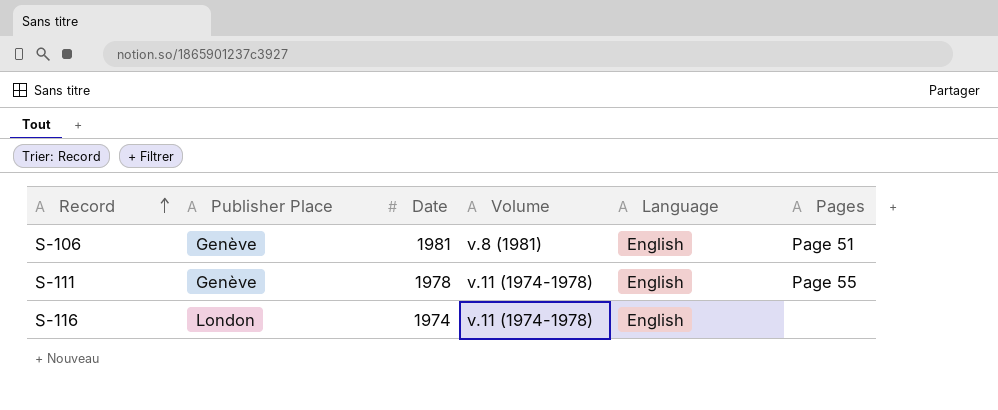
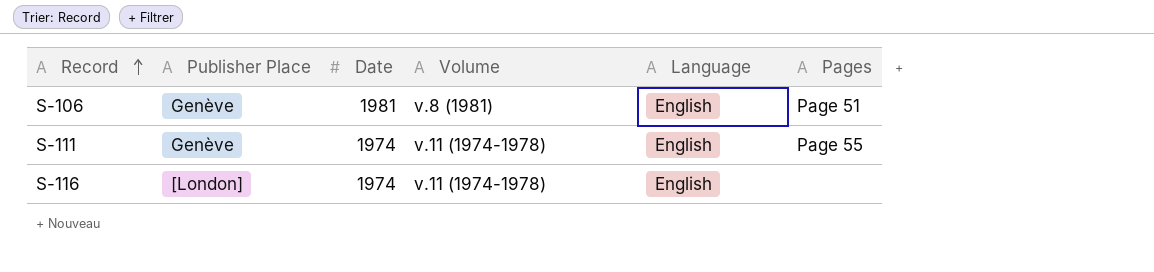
S-111 | Date: 1978 -> 1974
S-116 | Publisher Place: London -> [London]

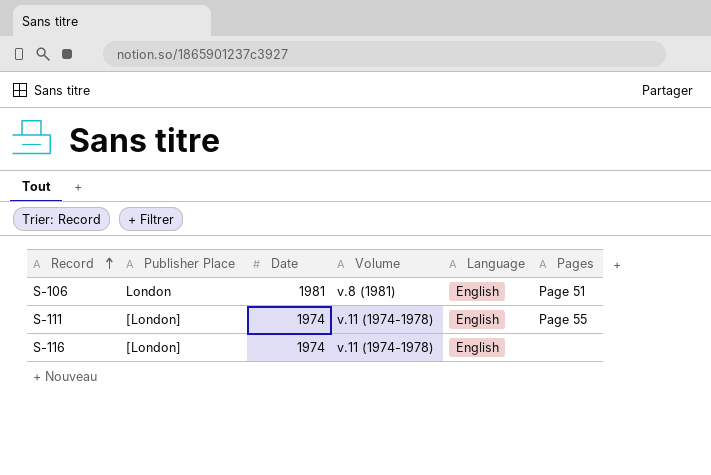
S-106 | Publisher Place: Genève -> London
S-111 | Publisher Place: Genève -> [London]

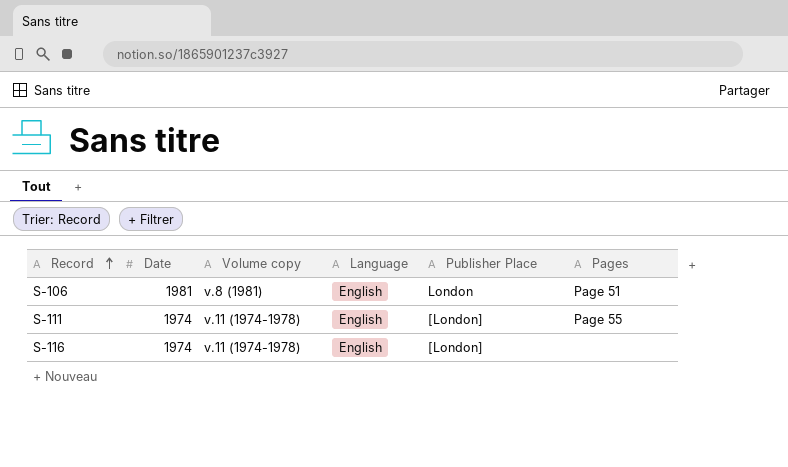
column name: Volume -> Volume copy
column Publisher Place | position: 2 -> 5

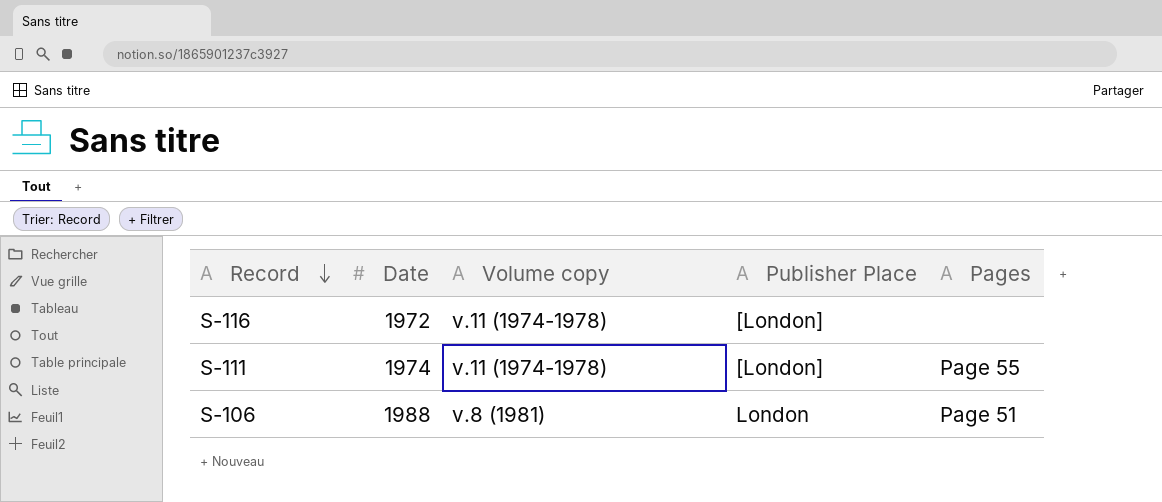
row order: Record ascending -> Record descending
column Language | position: 4 -> none
S-116 | Date: 1974 -> 1972
S-106 | Date: 1981 -> 1988

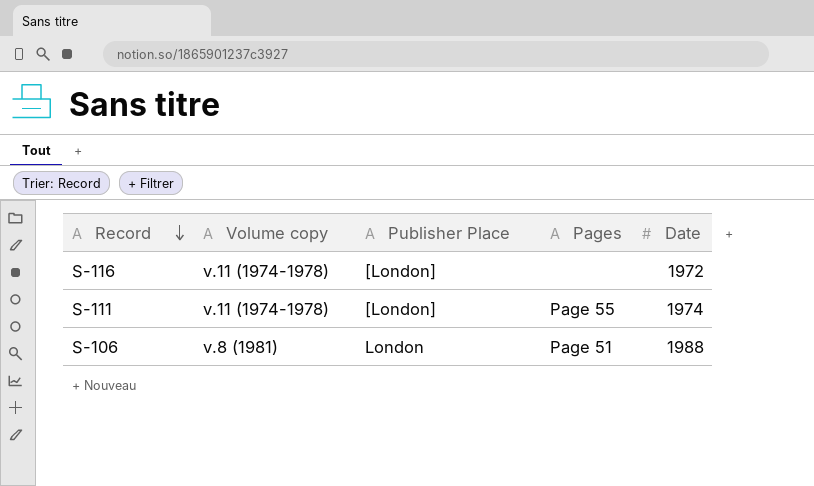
column Date | position: 2 -> 5

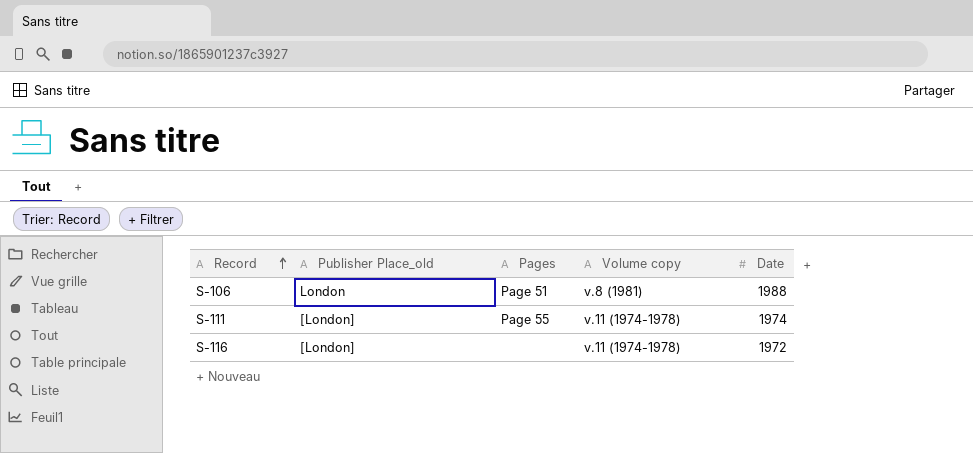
row order: Record descending -> Record ascending
column name: Publisher Place -> Publisher Place_old
column Volume copy | position: 2 -> 4

